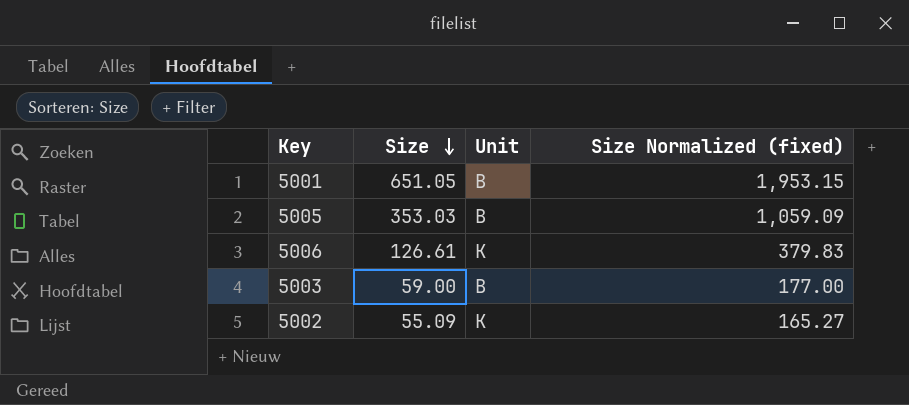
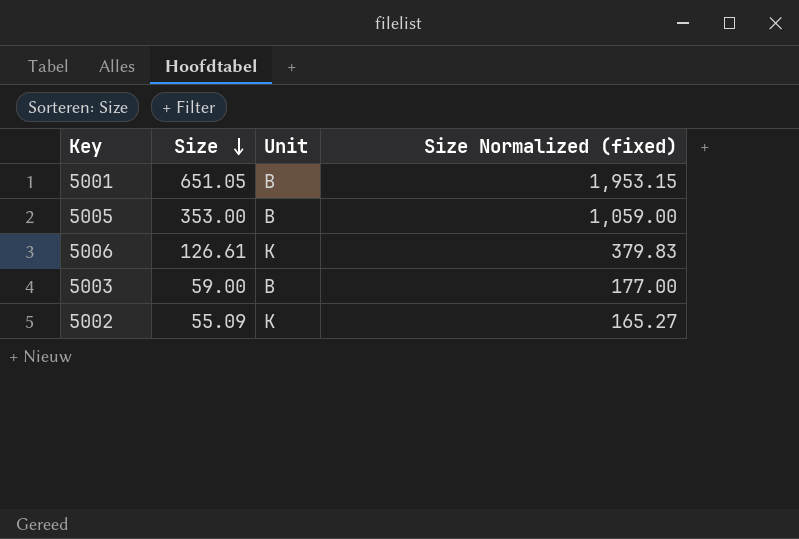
5005 | Size: 353.03 -> 353.00
5005 | Size Normalized (fixed): 1,059.09 -> 1,059.00

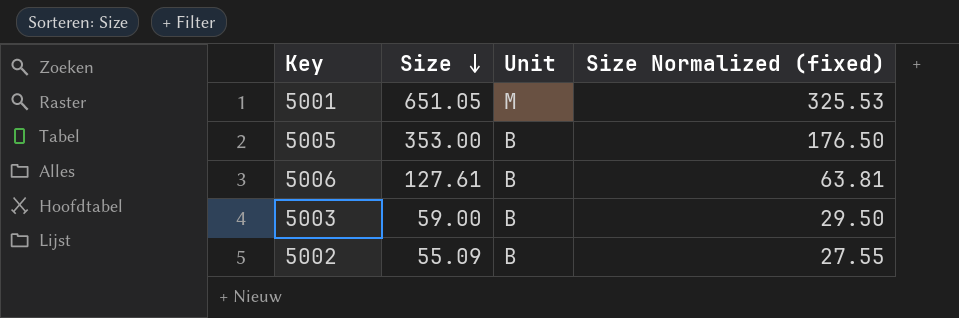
column Size Normalized (fixed) | formula: [Size] * 3 -> [Size] * 0.5
5001 | Unit: B -> M
5006 | Size: 126.61 -> 127.61
5006 | Unit: K -> B
5002 | Unit: K -> B

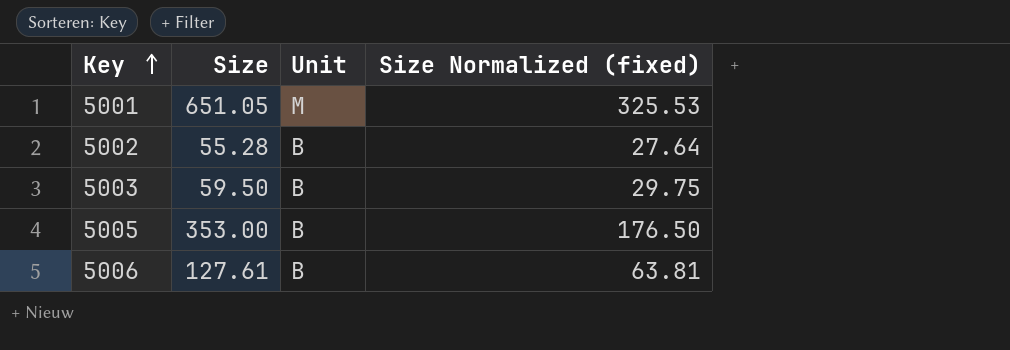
row order: Size descending -> Key ascending
5002 | Size: 55.09 -> 55.28
5002 | Size Normalized (fixed): 27.55 -> 27.64
5003 | Size: 59.00 -> 59.50
5003 | Size Normalized (fixed): 29.50 -> 29.75

